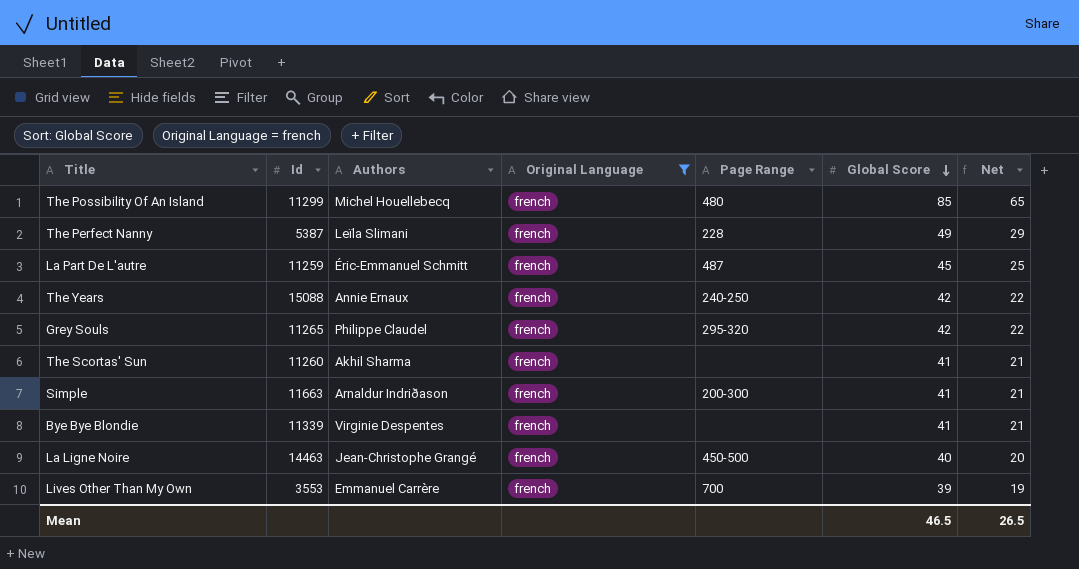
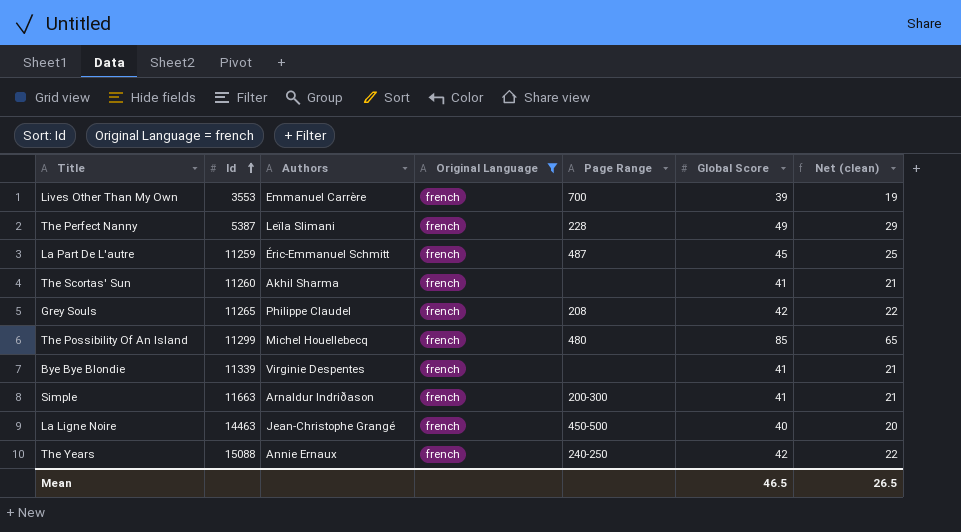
row order: Global Score descending -> Id ascending
column name: Net -> Net (clean)
Grey Souls | Page Range: 295-320 -> 208

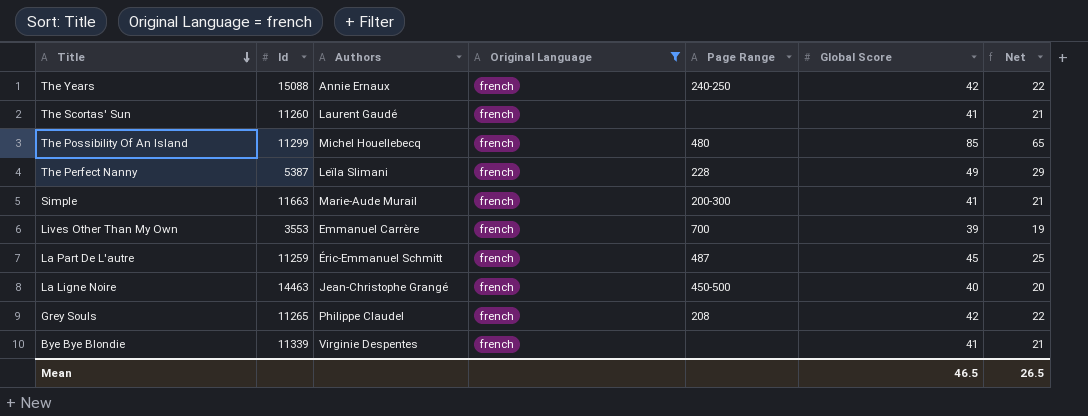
row order: Id ascending -> Title descending
column name: Net (clean) -> Net
The Scortas' Sun | Authors: Akhil Sharma -> Laurent Gaudé
Simple | Authors: Arnaldur Indriðason -> Marie-Aude Murail

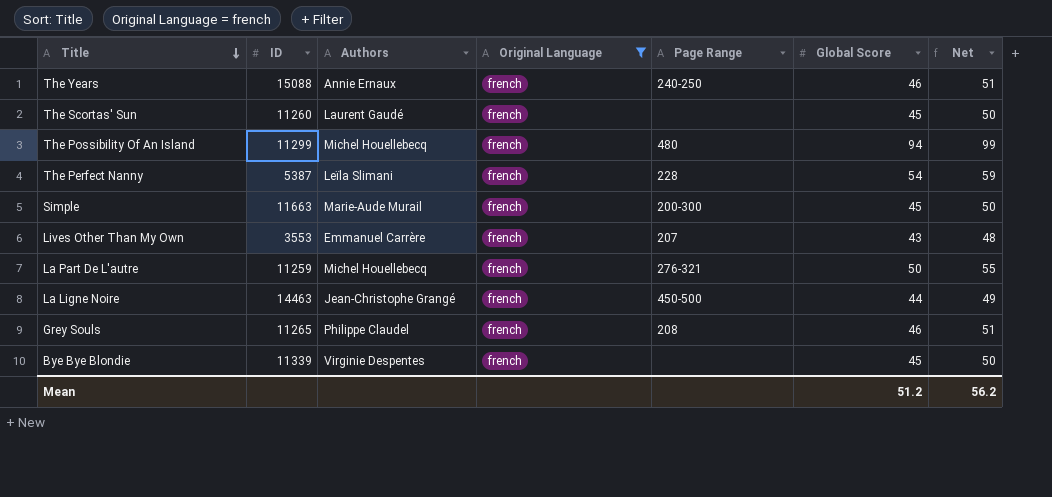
column name: Id -> ID
column Net | formula: [Global Score] - 20 -> [Global Score] + 5
The Years | Global Score: 42 -> 46
The Scortas' Sun | Global Score: 41 -> 45
The Possibility Of An Island | Global Score: 85 -> 94
The Perfect Nanny | Global Score: 49 -> 54
Simple | Global Score: 41 -> 45
Lives Other Than My Own | Page Range: 700 -> 207
Lives Other Than My Own | Global Score: 39 -> 43
La Part De L'autre | Authors: Éric-Emmanuel Schmitt -> Michel Houellebecq
La Part De L'autre | Page Range: 487 -> 276-321
La Part De L'autre | Global Score: 45 -> 50
La Ligne Noire | Global Score: 40 -> 44
Grey Souls | Global Score: 42 -> 46
Bye Bye Blondie | Global Score: 41 -> 45
Mean | Global Score: 46.5 -> 51.2
Mean | Net: 26.5 -> 56.2

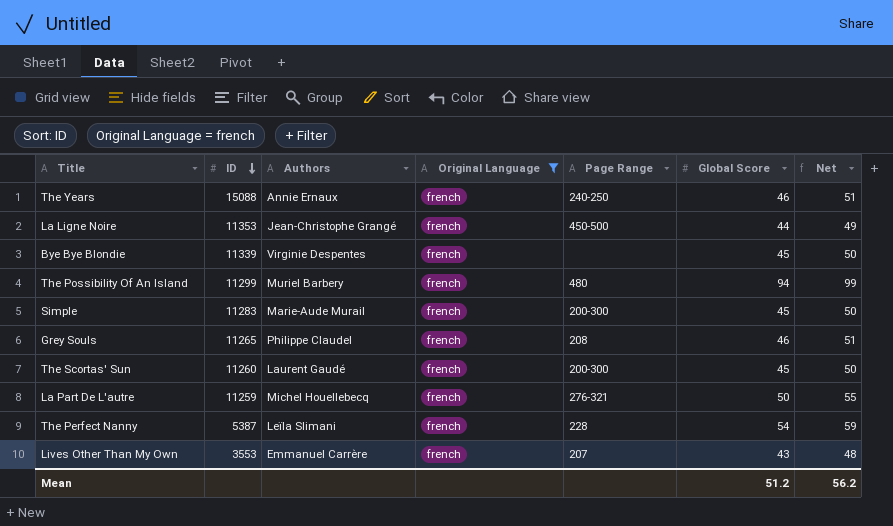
row order: Title descending -> ID descending
La Ligne Noire | ID: 14463 -> 11353
The Possibility Of An Island | Authors: Michel Houellebecq -> Muriel Barbery
Simple | ID: 11663 -> 11283
The Scortas' Sun | Page Range: none -> 200-300

